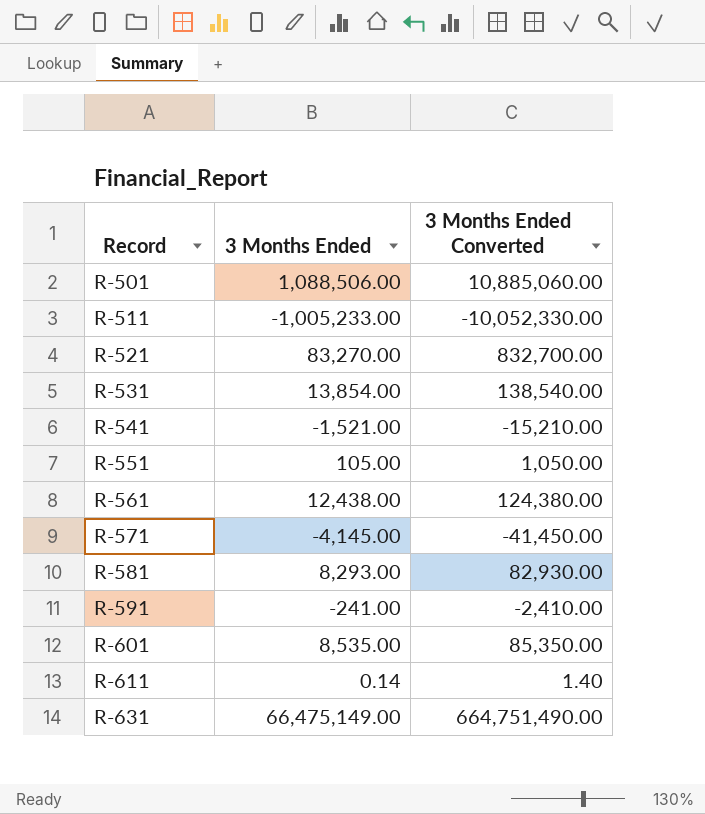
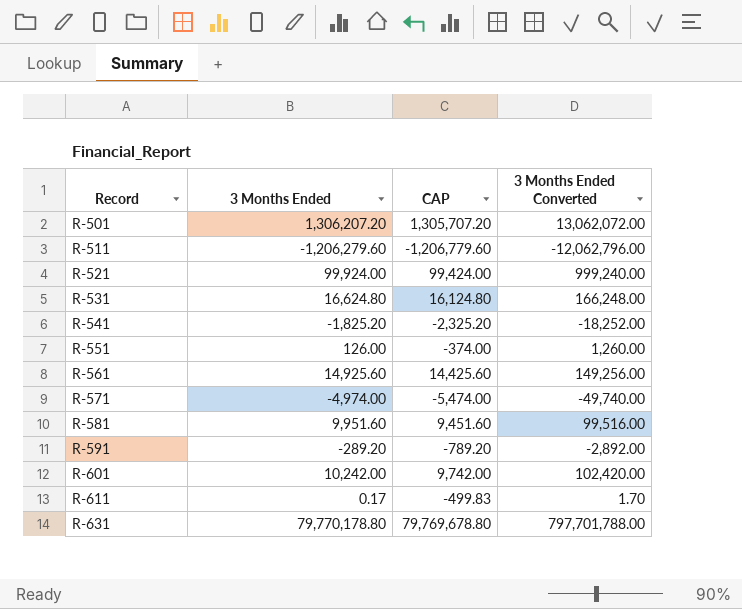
column CAP | formula: none -> [3 Months Ended] - 500
R-501 | 3 Months Ended: 1,088,506.00 -> 1,306,207.20
R-501 | 3 Months Ended Converted: 10,885,060.00 -> 13,062,072.00
R-511 | 3 Months Ended: -1,005,233.00 -> -1,206,279.60
R-511 | 3 Months Ended Converted: -10,052,330.00 -> -12,062,796.00
R-521 | 3 Months Ended: 83,270.00 -> 99,924.00
R-521 | 3 Months Ended Converted: 832,700.00 -> 999,240.00
R-531 | 3 Months Ended: 13,854.00 -> 16,624.80
R-531 | 3 Months Ended Converted: 138,540.00 -> 166,248.00
R-541 | 3 Months Ended: -1,521.00 -> -1,825.20
R-541 | 3 Months Ended Converted: -15,210.00 -> -18,252.00
R-551 | 3 Months Ended: 105.00 -> 126.00
R-551 | 3 Months Ended Converted: 1,050.00 -> 1,260.00
R-561 | 3 Months Ended: 12,438.00 -> 14,925.60
R-561 | 3 Months Ended Converted: 124,380.00 -> 149,256.00
R-571 | 3 Months Ended: -4,145.00 -> -4,974.00
R-571 | 3 Months Ended Converted: -41,450.00 -> -49,740.00
R-581 | 3 Months Ended: 8,293.00 -> 9,951.60
R-581 | 3 Months Ended Converted: 82,930.00 -> 99,516.00
R-591 | 3 Months Ended: -241.00 -> -289.20
R-591 | 3 Months Ended Converted: -2,410.00 -> -2,892.00
R-601 | 3 Months Ended: 8,535.00 -> 10,242.00
R-601 | 3 Months Ended Converted: 85,350.00 -> 102,420.00
R-611 | 3 Months Ended: 0.14 -> 0.17
R-611 | 3 Months Ended Converted: 1.40 -> 1.70
R-631 | 3 Months Ended: 66,475,149.00 -> 79,770,178.80
R-631 | 3 Months Ended Converted: 664,751,490.00 -> 797,701,788.00

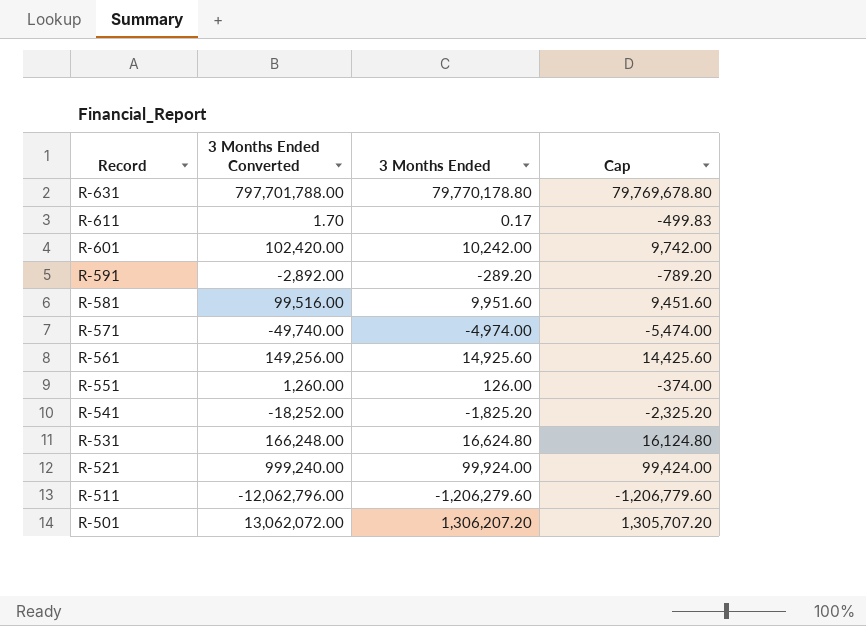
row order: Record ascending -> Record descending
column 3 Months Ended Converted | position: 4 -> 2
column name: CAP -> Cap

